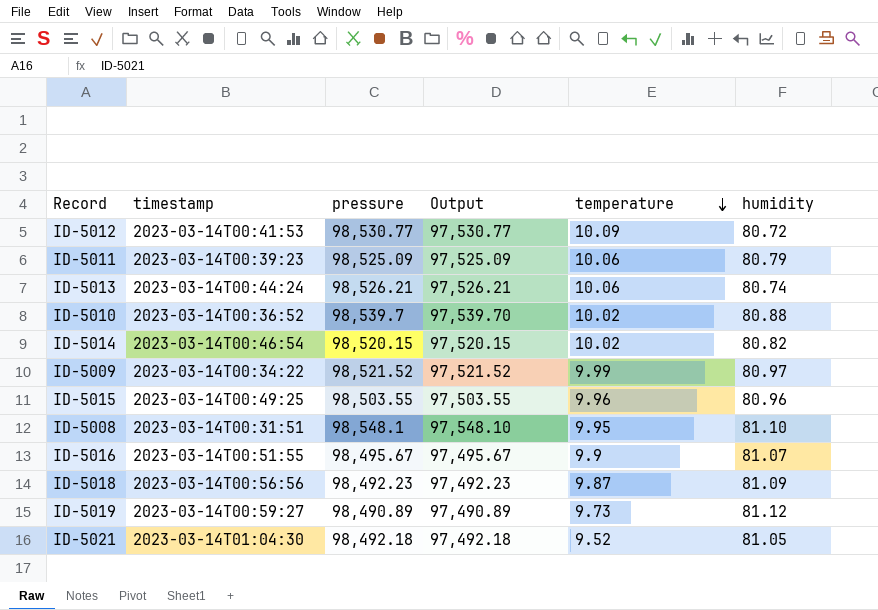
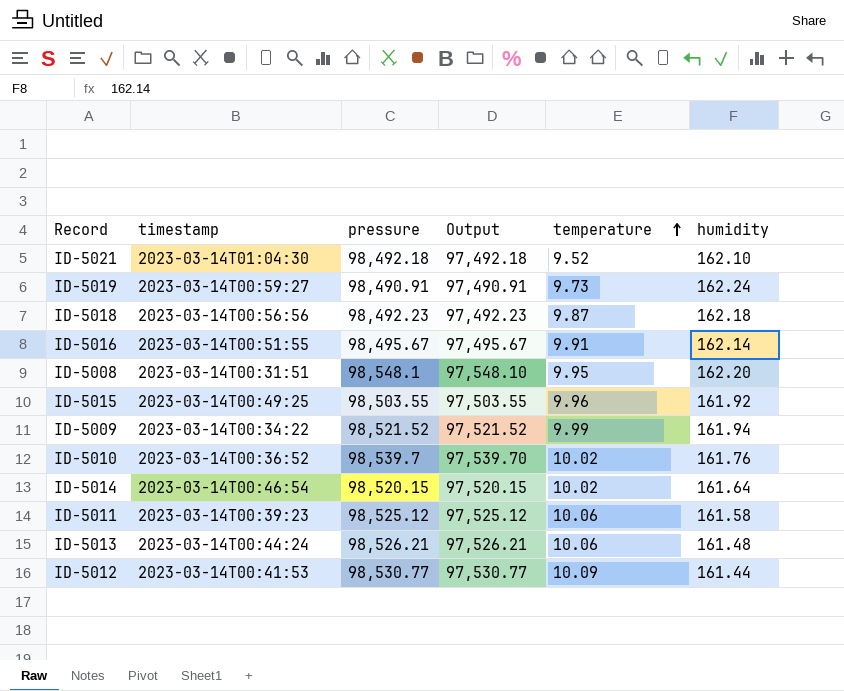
row order: temperature descending -> temperature ascending
ID-5021 | humidity: 81.05 -> 162.10
ID-5019 | pressure: 98,490.89 -> 98,490.91
ID-5019 | Output: 97,490.89 -> 97,490.91
ID-5019 | humidity: 81.12 -> 162.24
ID-5018 | humidity: 81.09 -> 162.18
ID-5016 | temperature: 9.9 -> 9.91
ID-5016 | humidity: 81.07 -> 162.14
ID-5008 | humidity: 81.10 -> 162.20
ID-5015 | humidity: 80.96 -> 161.92
ID-5009 | humidity: 80.97 -> 161.94
ID-5010 | humidity: 80.88 -> 161.76
ID-5014 | humidity: 80.82 -> 161.64
ID-5011 | pressure: 98,525.09 -> 98,525.12
ID-5011 | Output: 97,525.09 -> 97,525.12
ID-5011 | humidity: 80.79 -> 161.58
ID-5013 | humidity: 80.74 -> 161.48
ID-5012 | humidity: 80.72 -> 161.44

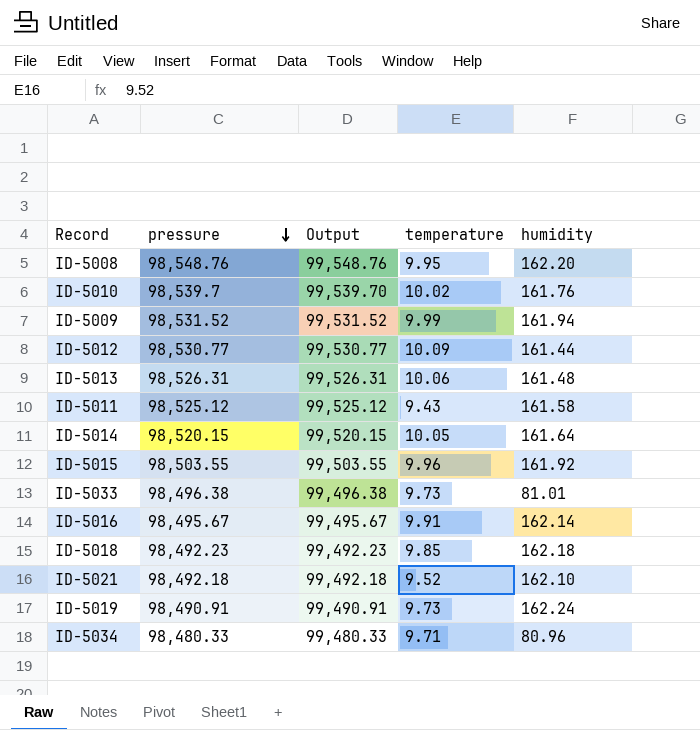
row order: temperature ascending -> pressure descending
column timestamp | position: 2 -> none
column Output | formula: [pressure] - 1000 -> [pressure] + 1000
ID-5008 | pressure: 98,548.1 -> 98,548.76
ID-5009 | pressure: 98,521.52 -> 98,531.52
ID-5013 | pressure: 98,526.21 -> 98,526.31
ID-5011 | temperature: 10.06 -> 9.43
ID-5014 | temperature: 10.02 -> 10.05
row ID-5033: none -> 98,496.38 | 99,496.38 | 9.73 | 81.01
ID-5018 | temperature: 9.87 -> 9.85
row ID-5034: none -> 98,480.33 | 99,480.33 | 9.71 | 80.96

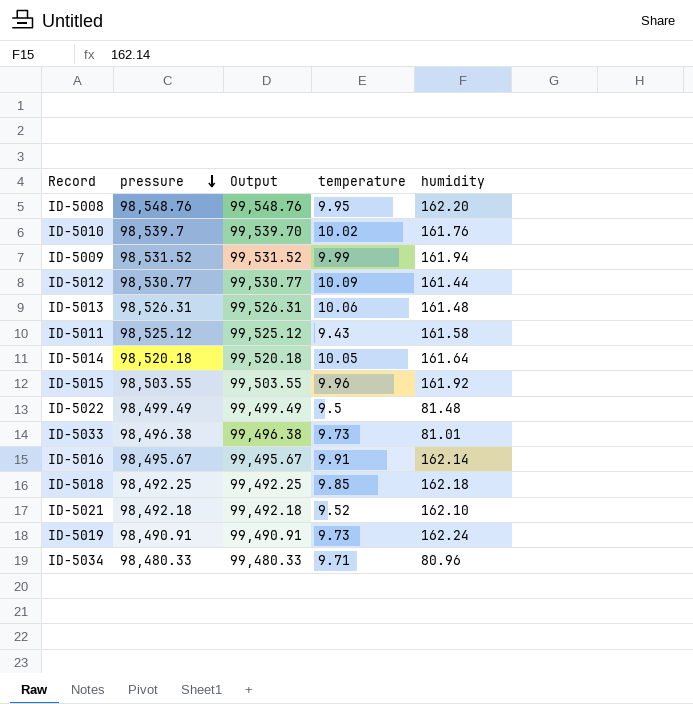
ID-5014 | pressure: 98,520.15 -> 98,520.18
ID-5014 | Output: 99,520.15 -> 99,520.18
row ID-5022: none -> 98,499.49 | 99,499.49 | 9.5 | 81.48
ID-5018 | pressure: 98,492.23 -> 98,492.25
ID-5018 | Output: 99,492.23 -> 99,492.25

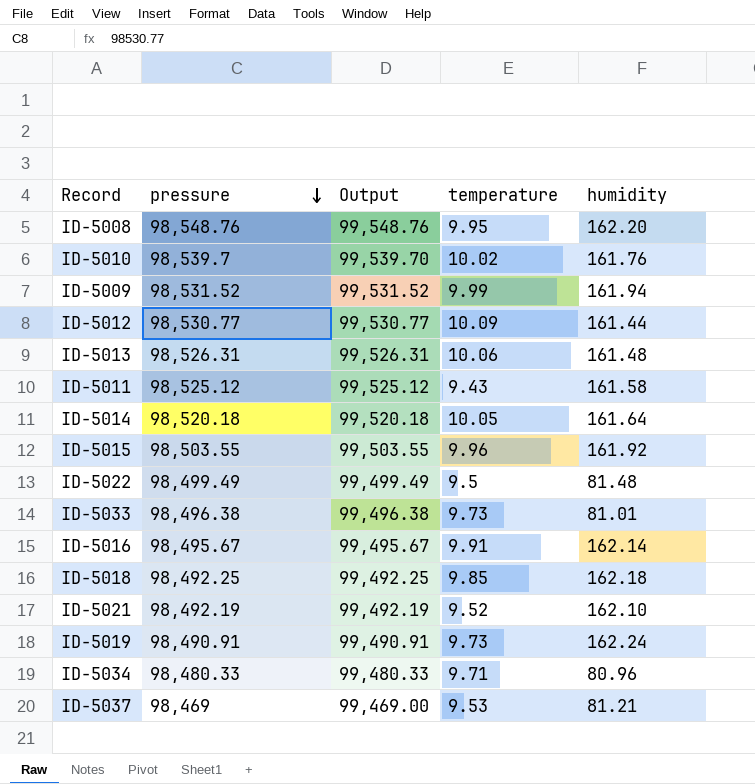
ID-5021 | pressure: 98,492.18 -> 98,492.19
ID-5021 | Output: 99,492.18 -> 99,492.19
row ID-5037: none -> 98,469 | 99,469.00 | 9.53 | 81.21

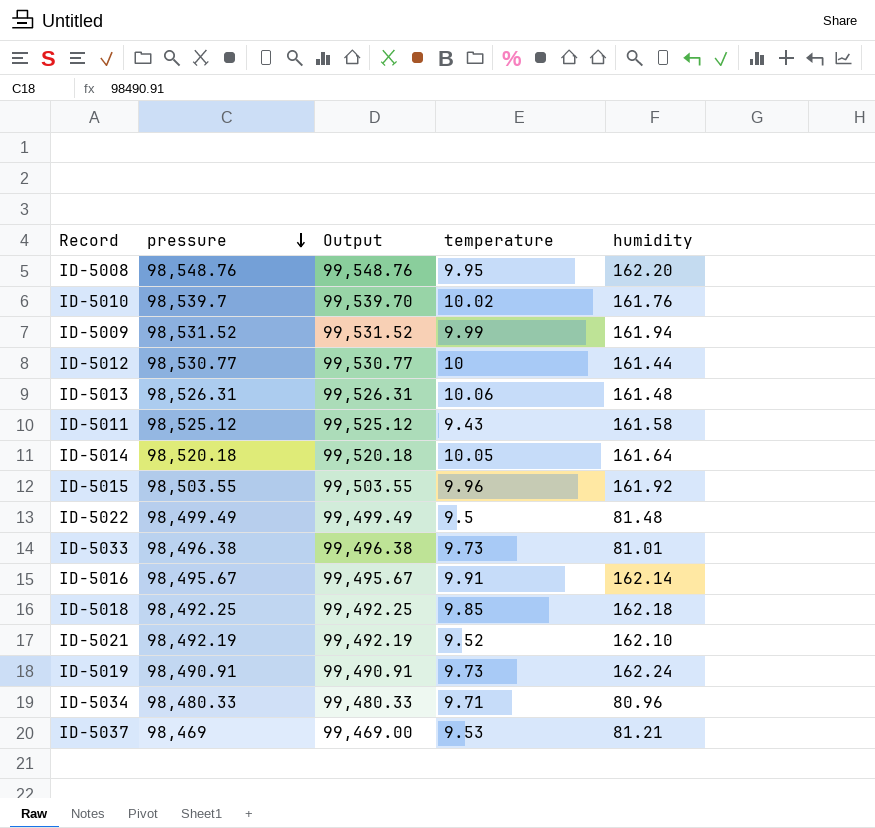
ID-5012 | temperature: 10.09 -> 10

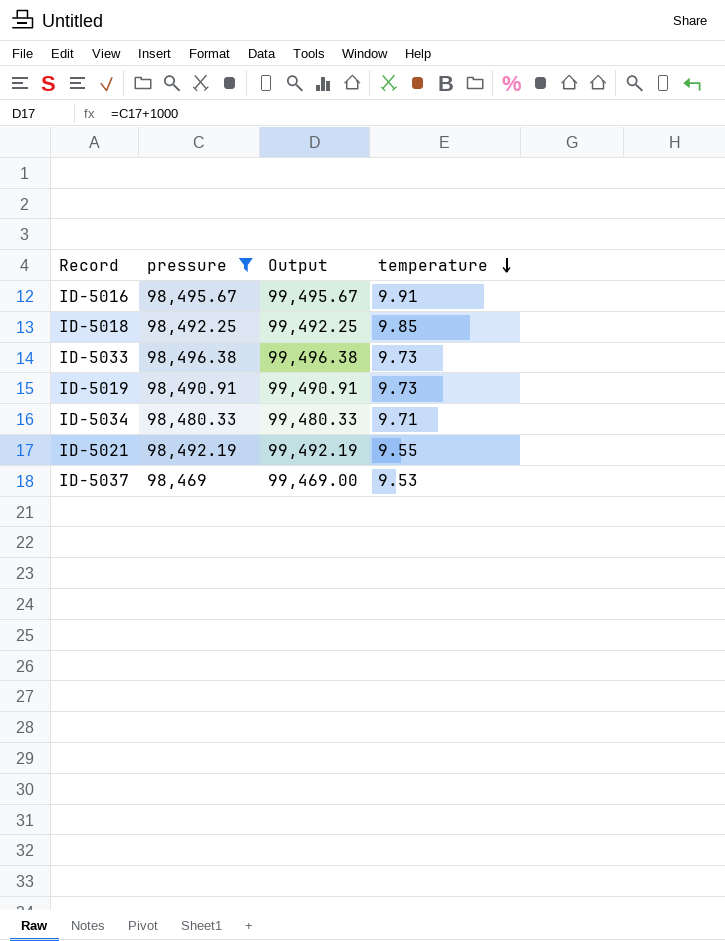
filter: none -> pressure <= 98,496.38
row order: pressure descending -> temperature descending
column humidity | position: 5 -> none
ID-5021 | temperature: 9.52 -> 9.55

